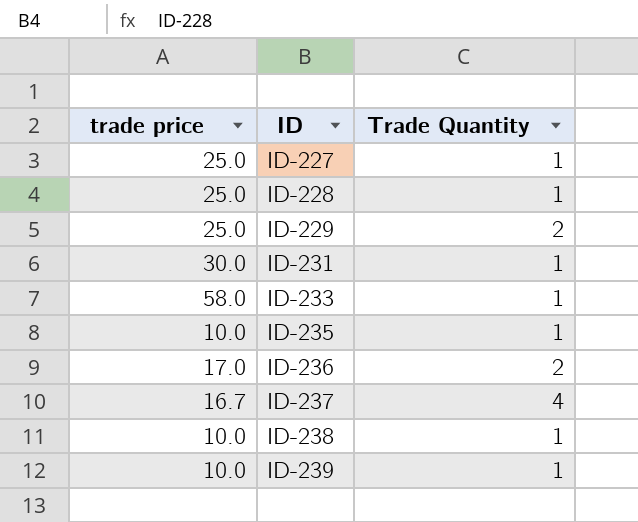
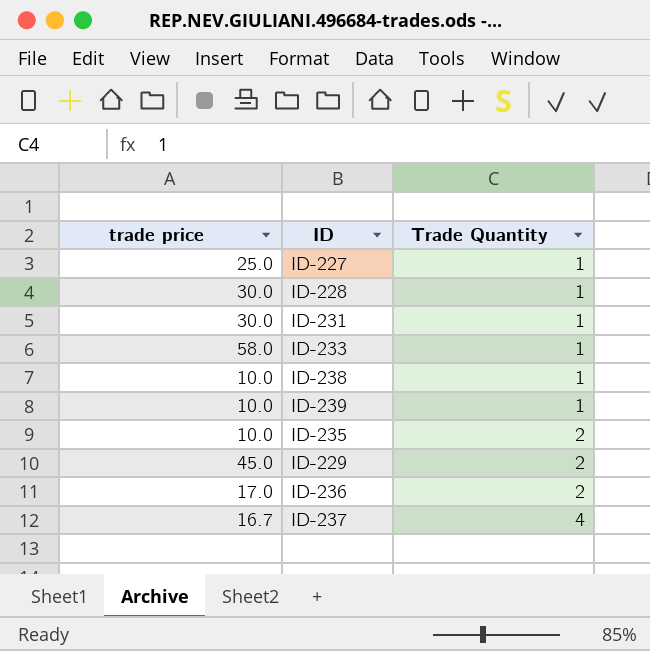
row order: ID ascending -> Trade Quantity ascending
ID-228 | trade price: 25.0 -> 30.0
ID-235 | Trade Quantity: 1 -> 2
ID-229 | trade price: 25.0 -> 45.0

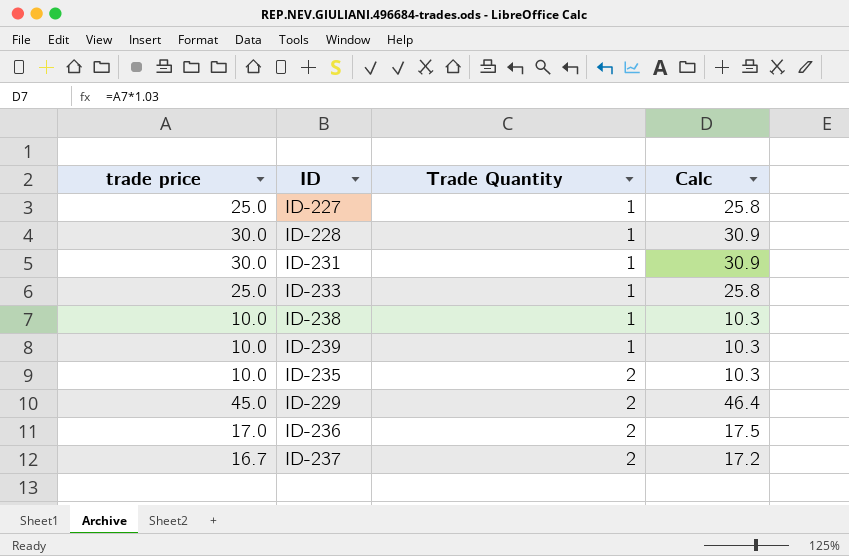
column Calc | formula: none -> [trade price] * 1.03
ID-233 | trade price: 58.0 -> 25.0
ID-237 | Trade Quantity: 4 -> 2

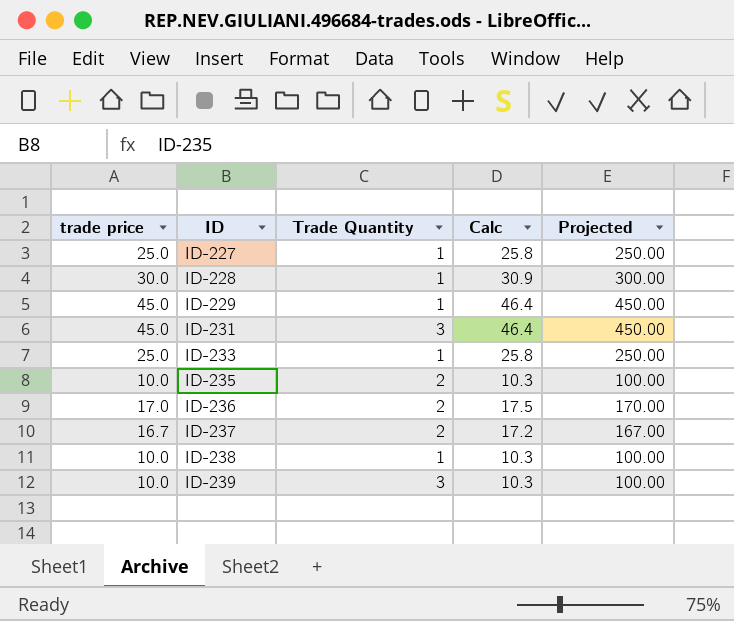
row order: Trade Quantity ascending -> ID ascending
column Projected | formula: none -> [trade price] * 10
ID-229 | Trade Quantity: 2 -> 1
ID-231 | trade price: 30.0 -> 45.0
ID-231 | Trade Quantity: 1 -> 3
ID-231 | Calc: 30.9 -> 46.4
ID-239 | Trade Quantity: 1 -> 3

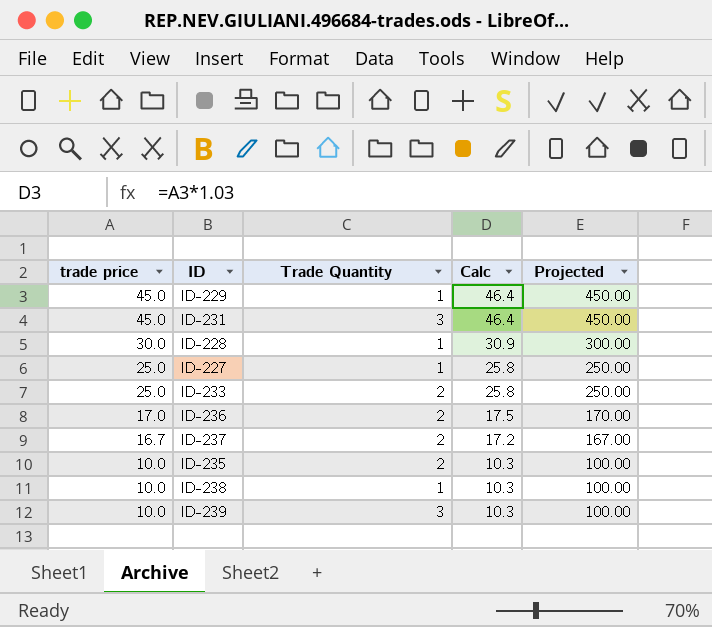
row order: ID ascending -> trade price descending
ID-233 | Trade Quantity: 1 -> 2

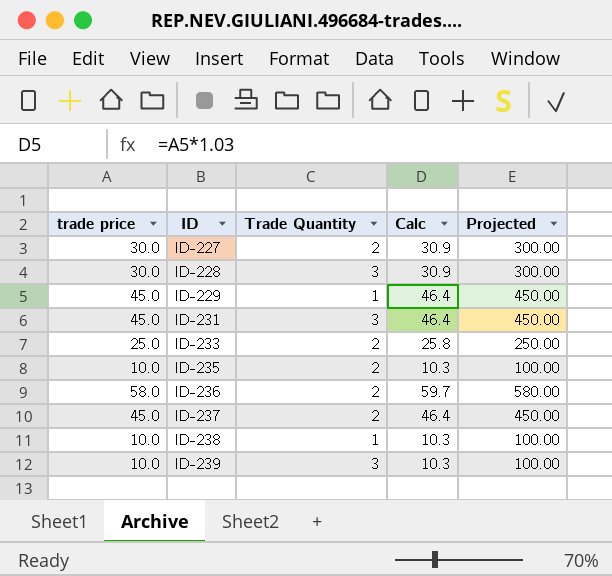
row order: trade price descending -> ID ascending
ID-227 | trade price: 25.0 -> 30.0
ID-227 | Trade Quantity: 1 -> 2
ID-227 | Calc: 25.8 -> 30.9
ID-227 | Projected: 250.00 -> 300.00
ID-228 | Trade Quantity: 1 -> 3
ID-236 | trade price: 17.0 -> 58.0
ID-236 | Calc: 17.5 -> 59.7
ID-236 | Projected: 170.00 -> 580.00
ID-237 | trade price: 16.7 -> 45.0
ID-237 | Calc: 17.2 -> 46.4
ID-237 | Projected: 167.00 -> 450.00

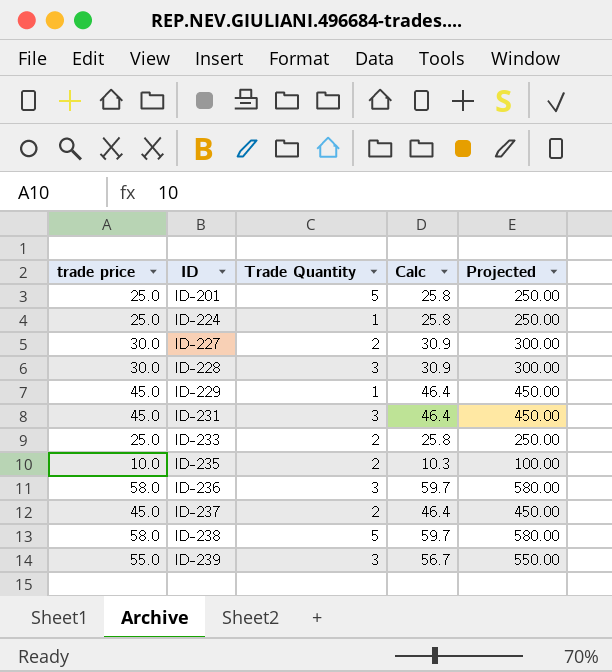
row ID-201: none -> 25.0 | 5 | 25.8 | 250.00
row ID-224: none -> 25.0 | 1 | 25.8 | 250.00
ID-236 | Trade Quantity: 2 -> 3
ID-238 | trade price: 10.0 -> 58.0
ID-238 | Trade Quantity: 1 -> 5
ID-238 | Calc: 10.3 -> 59.7
ID-238 | Projected: 100.00 -> 580.00
ID-239 | trade price: 10.0 -> 55.0
ID-239 | Calc: 10.3 -> 56.7
ID-239 | Projected: 100.00 -> 550.00

